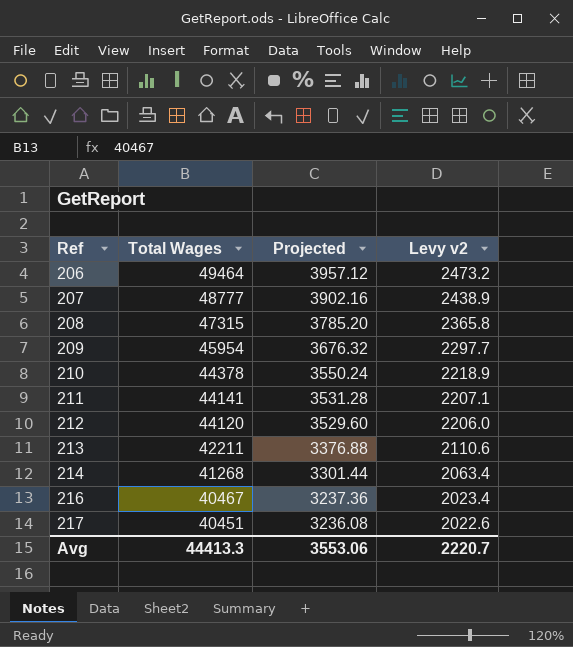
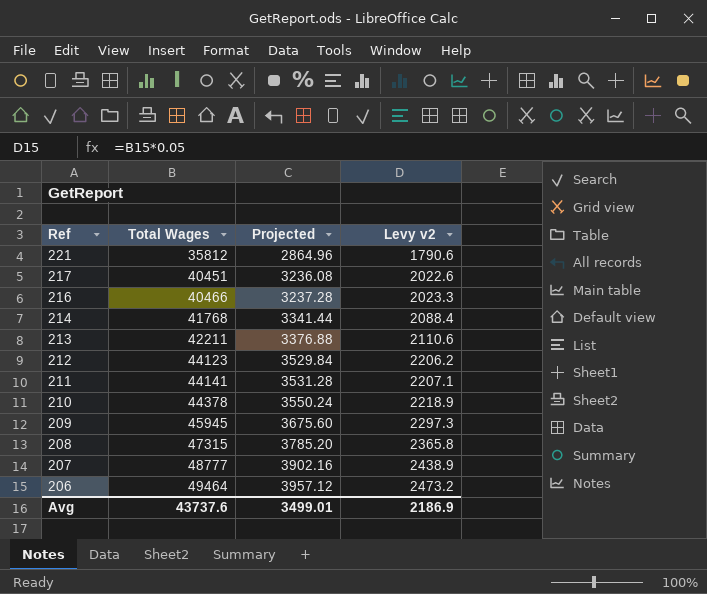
row order: Ref ascending -> Ref descending
row 221: none -> 35812 | 2864.96 | 1790.6
216 | Total Wages: 40467 -> 40466
216 | Projected: 3237.36 -> 3237.28
216 | Levy v2: 2023.4 -> 2023.3
214 | Total Wages: 41268 -> 41768
214 | Projected: 3301.44 -> 3341.44
214 | Levy v2: 2063.4 -> 2088.4
212 | Total Wages: 44120 -> 44123
212 | Projected: 3529.60 -> 3529.84
212 | Levy v2: 2206.0 -> 2206.2
209 | Total Wages: 45954 -> 45945
209 | Projected: 3676.32 -> 3675.60
209 | Levy v2: 2297.7 -> 2297.3
Avg | Total Wages: 44413.3 -> 43737.6
Avg | Projected: 3553.06 -> 3499.01
Avg | Levy v2: 2220.7 -> 2186.9

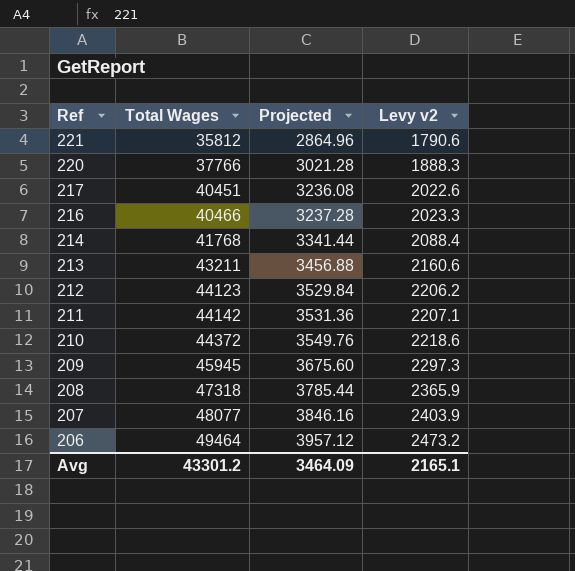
row 220: none -> 37766 | 3021.28 | 1888.3
213 | Total Wages: 42211 -> 43211
213 | Projected: 3376.88 -> 3456.88
213 | Levy v2: 2110.6 -> 2160.6
211 | Total Wages: 44141 -> 44142
211 | Projected: 3531.28 -> 3531.36
210 | Total Wages: 44378 -> 44372
210 | Projected: 3550.24 -> 3549.76
210 | Levy v2: 2218.9 -> 2218.6
208 | Total Wages: 47315 -> 47318
208 | Projected: 3785.20 -> 3785.44
208 | Levy v2: 2365.8 -> 2365.9
207 | Total Wages: 48777 -> 48077
207 | Projected: 3902.16 -> 3846.16
207 | Levy v2: 2438.9 -> 2403.9
Avg | Total Wages: 43737.6 -> 43301.2
Avg | Projected: 3499.01 -> 3464.09
Avg | Levy v2: 2186.9 -> 2165.1

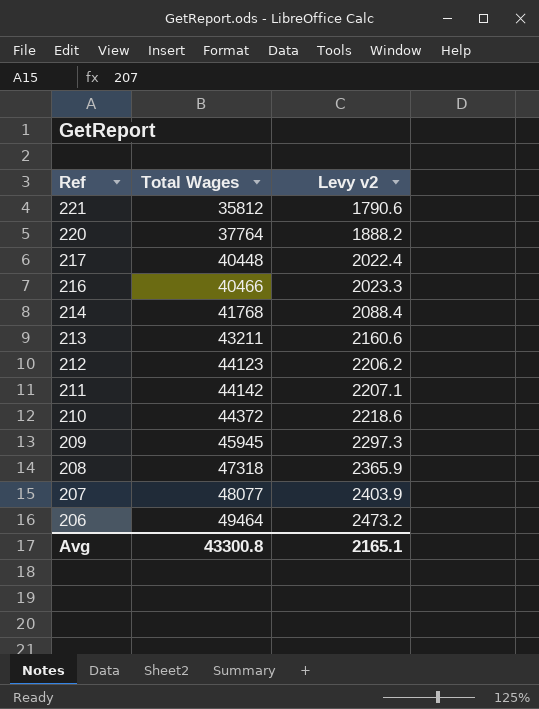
column Projected | formula: [Total Wages] * 0.08 -> none
220 | Total Wages: 37766 -> 37764
220 | Levy v2: 1888.3 -> 1888.2
217 | Total Wages: 40451 -> 40448
217 | Levy v2: 2022.6 -> 2022.4
Avg | Total Wages: 43301.2 -> 43300.8

